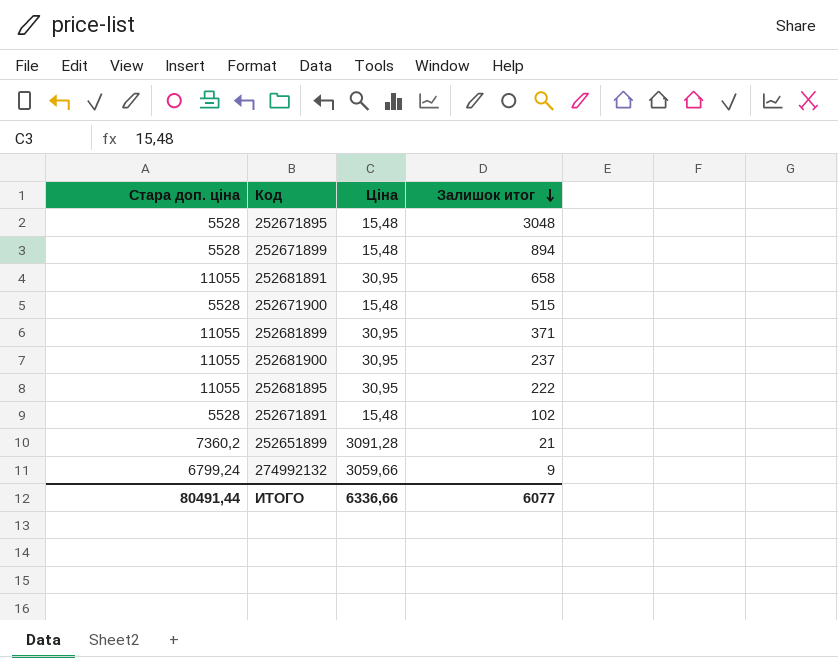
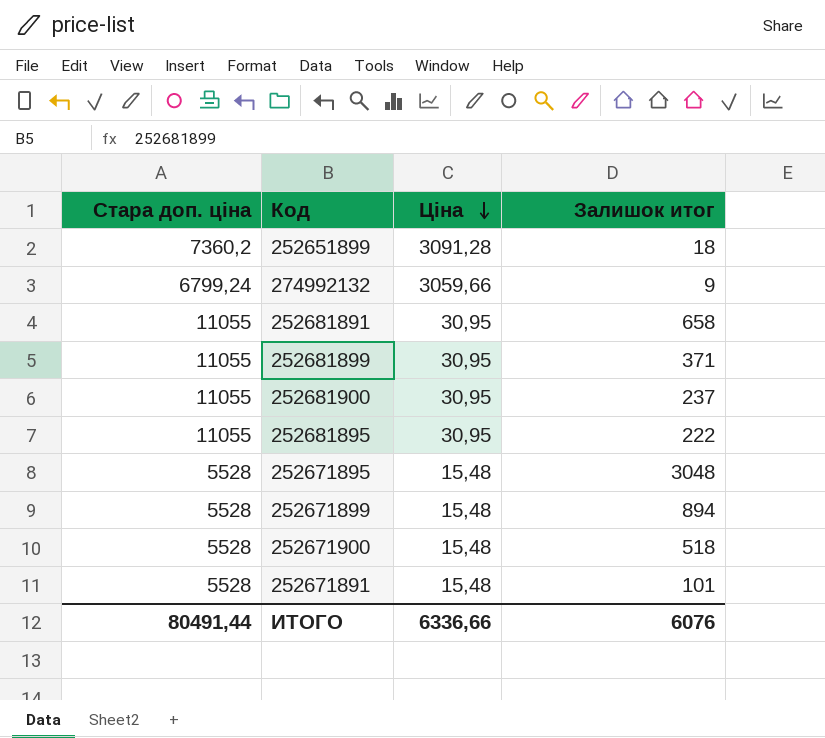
row order: Залишок итог descending -> Ціна descending
252651899 | Залишок итог: 21 -> 18
252671900 | Залишок итог: 515 -> 518
252671891 | Залишок итог: 102 -> 101
ИТОГО | Залишок итог: 6077 -> 6076

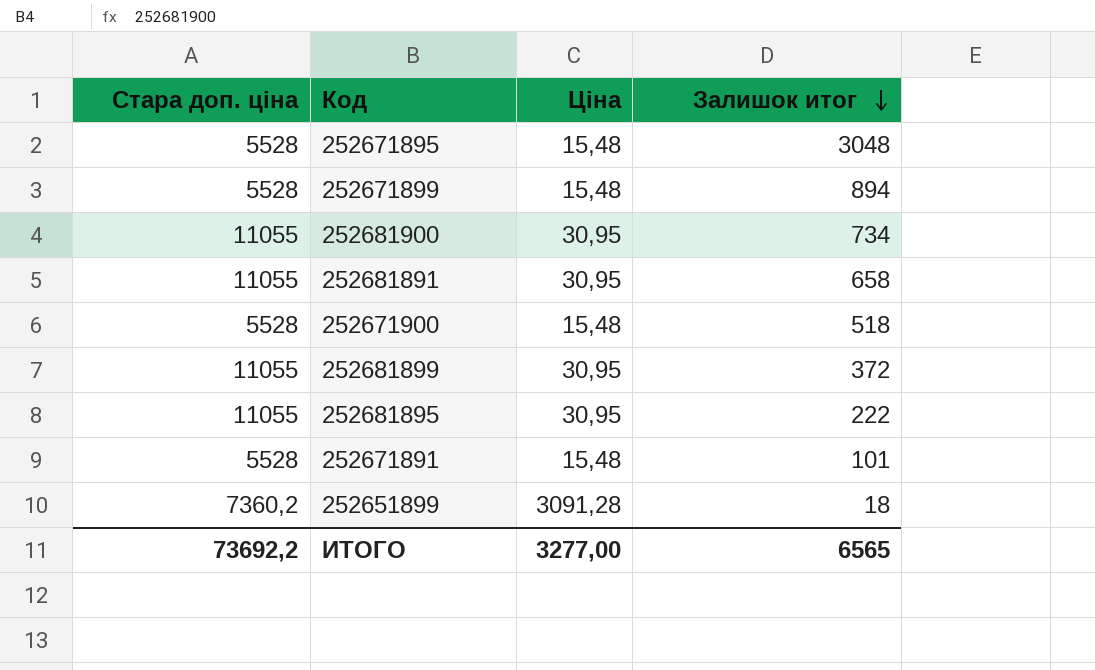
row order: Ціна descending -> Залишок итог descending
row 274992132: 6799,24 | 3059,66 | 9 -> none
252681900 | Залишок итог: 237 -> 734
252681899 | Залишок итог: 371 -> 372
ИТОГО | Стара доп. ціна: 80491,44 -> 73692,2
ИТОГО | Ціна: 6336,66 -> 3277,00
ИТОГО | Залишок итог: 6076 -> 6565

